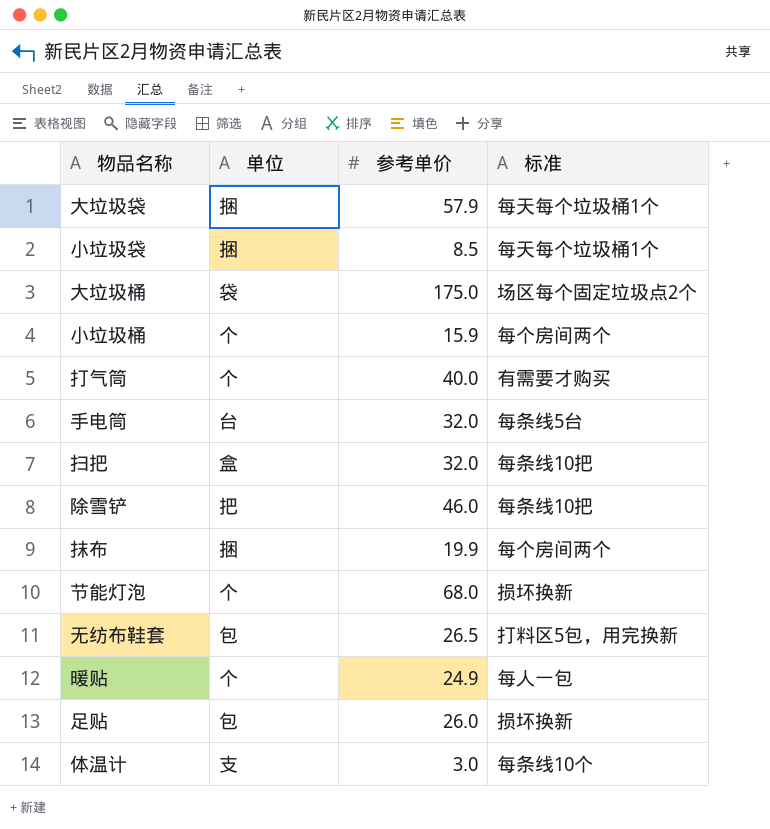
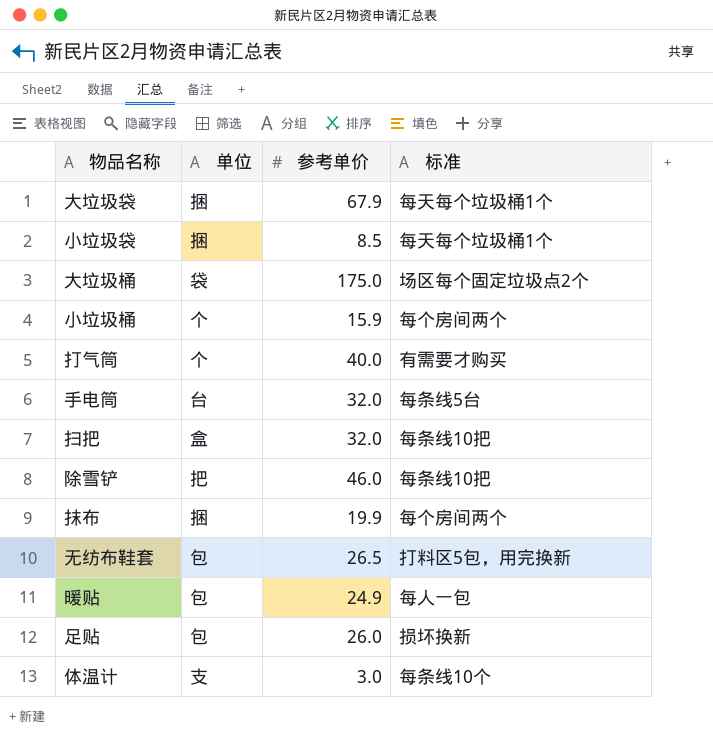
row 节能灯泡: 个 | 68.0 | 损坏换新 -> none
大垃圾袋 | 参考单价: 57.9 -> 67.9
暖贴 | 单位: 个 -> 包

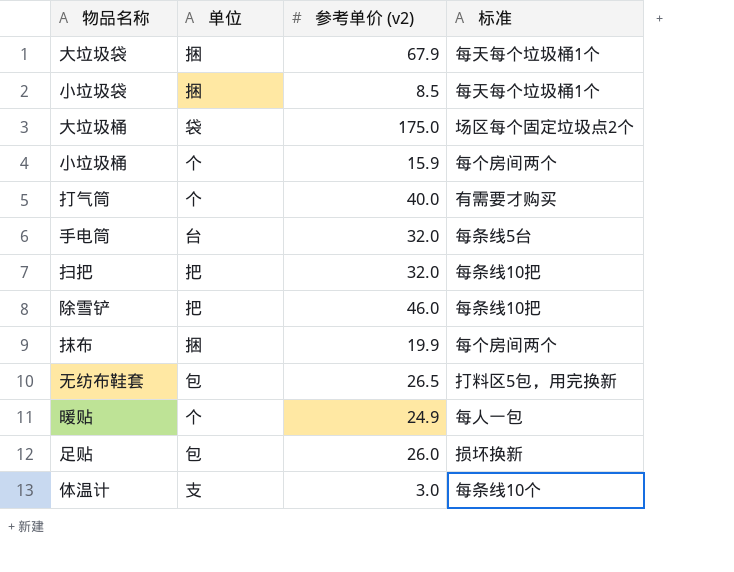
column name: 参考单价 -> 参考单价 (v2)
扫把 | 单位: 盒 -> 把
暖贴 | 单位: 包 -> 个

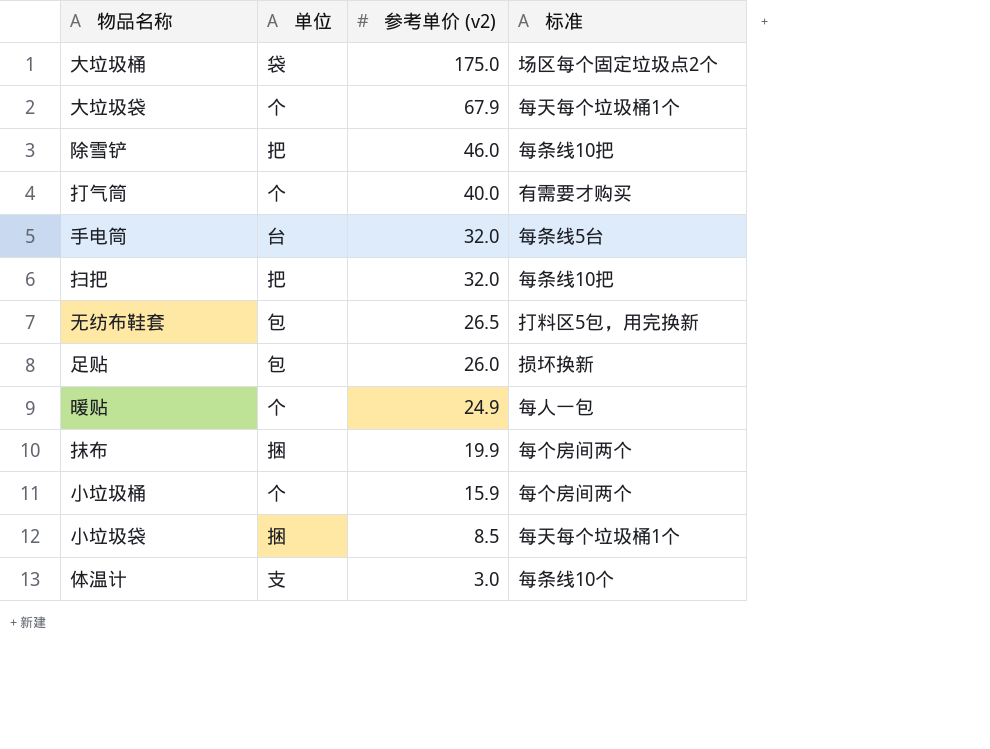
row order: none -> 参考单价 (v2) descending
大垃圾袋 | 单位: 捆 -> 个

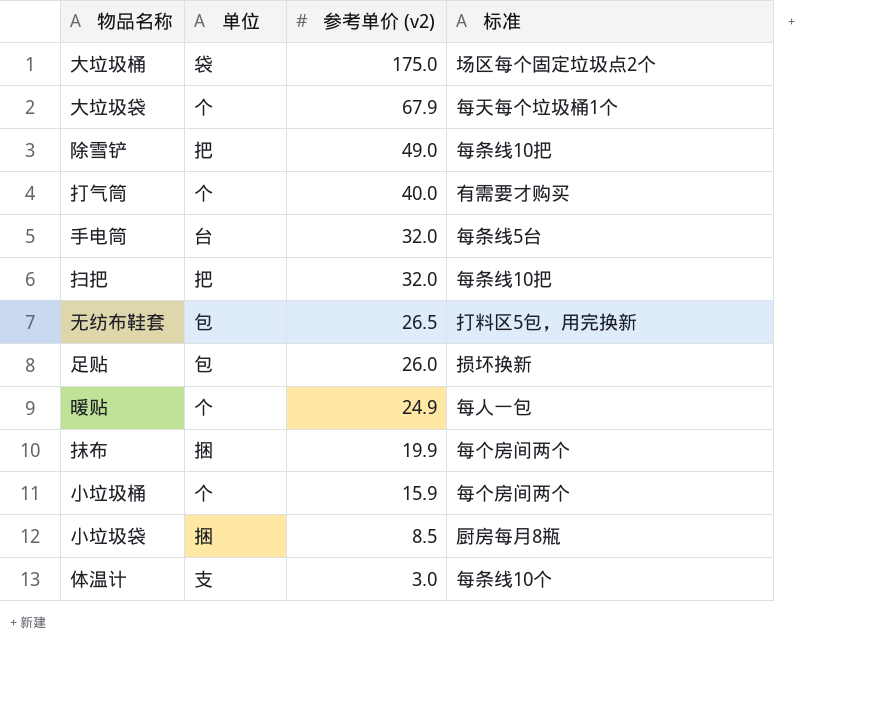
除雪铲 | 参考单价 (v2): 46.0 -> 49.0
小垃圾袋 | 标准: 每天每个垃圾桶1个 -> 厨房每月8瓶

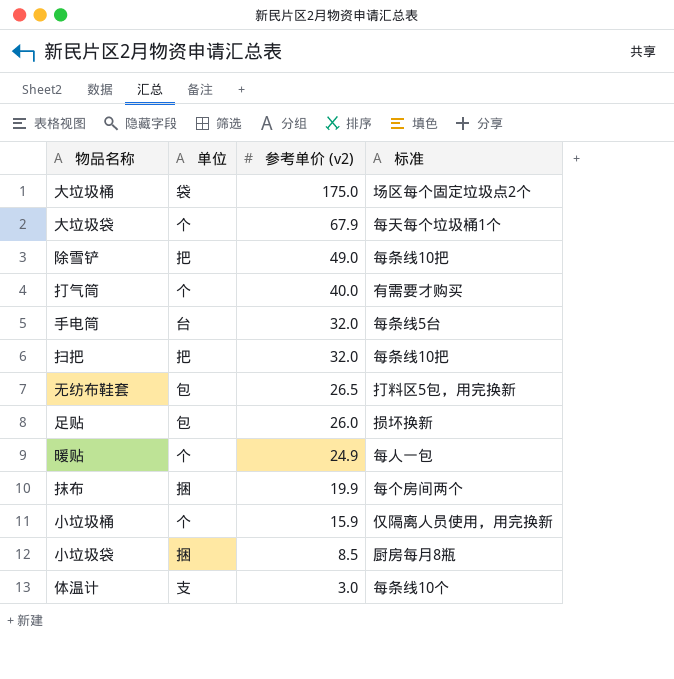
小垃圾桶 | 标准: 每个房间两个 -> 仅隔离人员使用，用完换新

